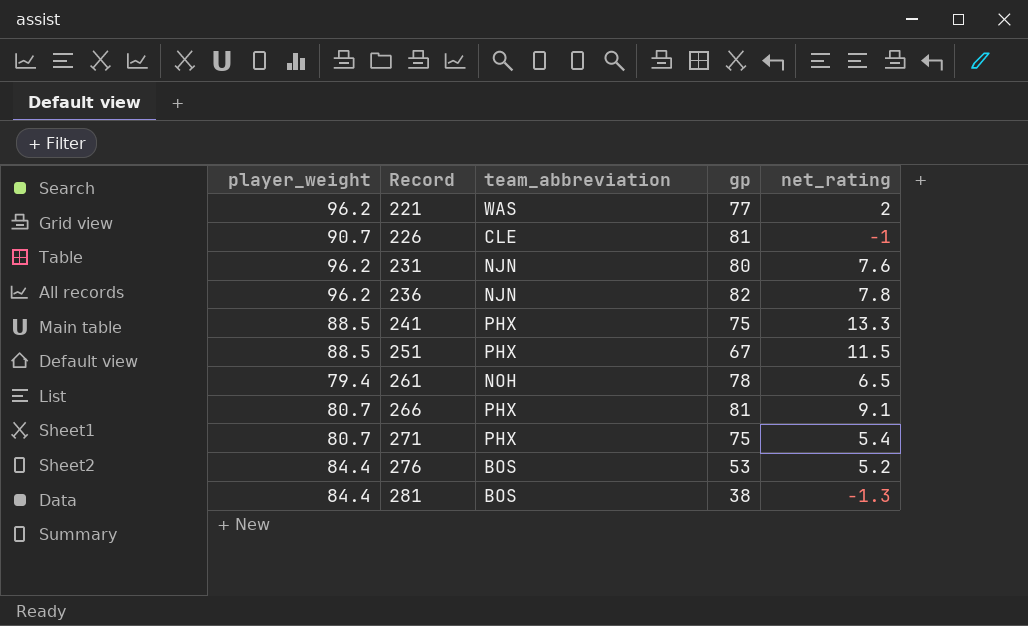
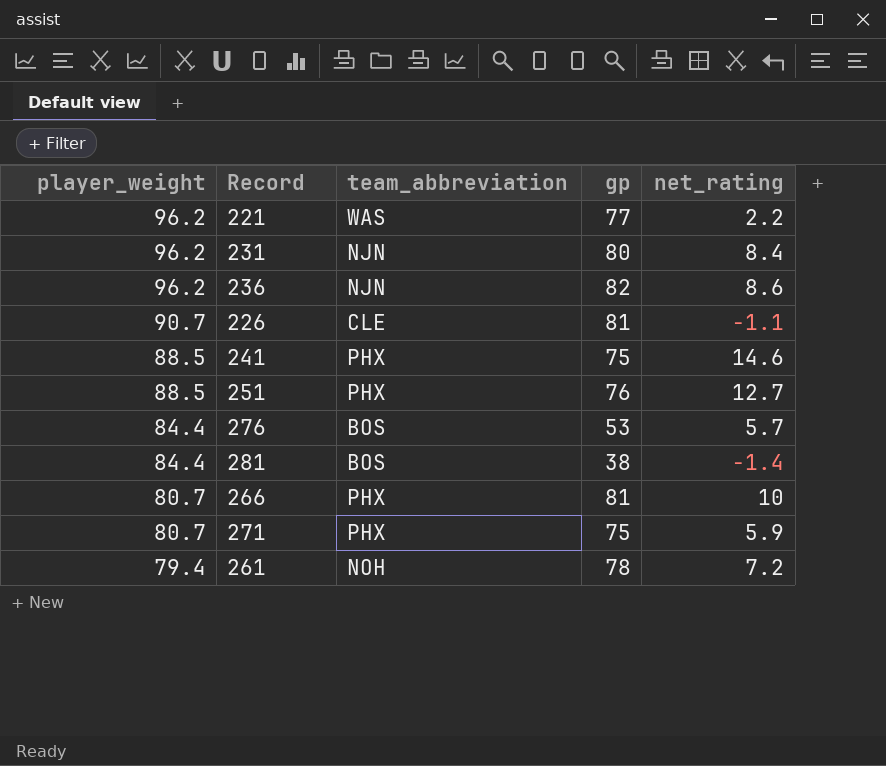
row order: Record ascending -> player_weight descending
221 | net_rating: 2 -> 2.2
231 | net_rating: 7.6 -> 8.4
236 | net_rating: 7.8 -> 8.6
226 | net_rating: -1 -> -1.1
241 | net_rating: 13.3 -> 14.6
251 | gp: 67 -> 76
251 | net_rating: 11.5 -> 12.7
276 | net_rating: 5.2 -> 5.7
281 | net_rating: -1.3 -> -1.4
266 | net_rating: 9.1 -> 10
271 | net_rating: 5.4 -> 5.9
261 | net_rating: 6.5 -> 7.2

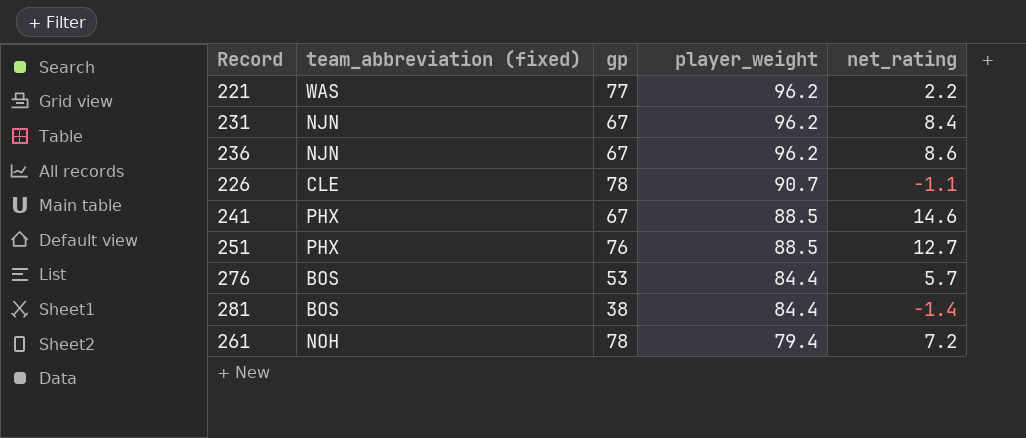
column name: team_abbreviation -> team_abbreviation (fixed)
column player_weight | position: 1 -> 4
row 266: 80.7 | PHX | 81 | 10 -> none
row 271: 80.7 | PHX | 75 | 5.9 -> none
231 | gp: 80 -> 67
236 | gp: 82 -> 67
226 | gp: 81 -> 78
241 | gp: 75 -> 67

